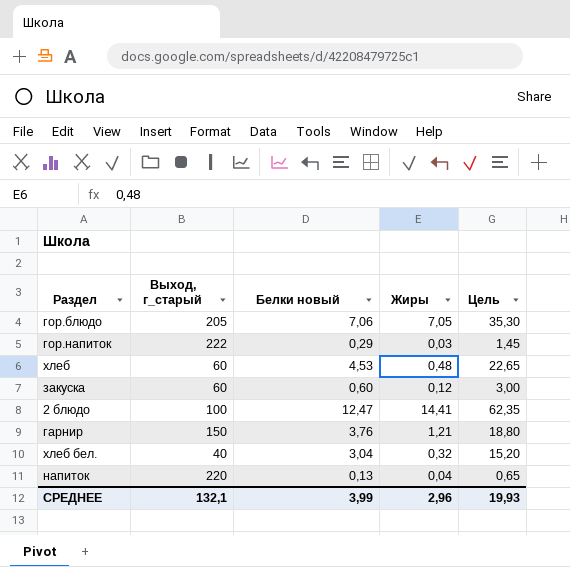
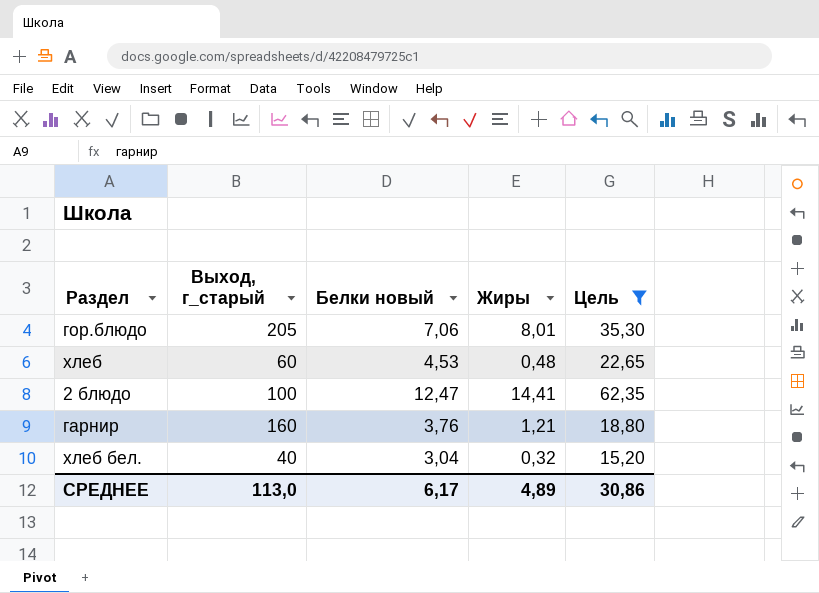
filter: none -> Цель >= 15,20
гор.блюдо | Жиры: 7,05 -> 8,01
гарнир | Выход, г_старый: 150 -> 160
СРЕДНЕЕ | Выход, г_старый: 132,1 -> 113,0
СРЕДНЕЕ | Белки новый: 3,99 -> 6,17
СРЕДНЕЕ | Жиры: 2,96 -> 4,89
СРЕДНЕЕ | Цель: 19,93 -> 30,86

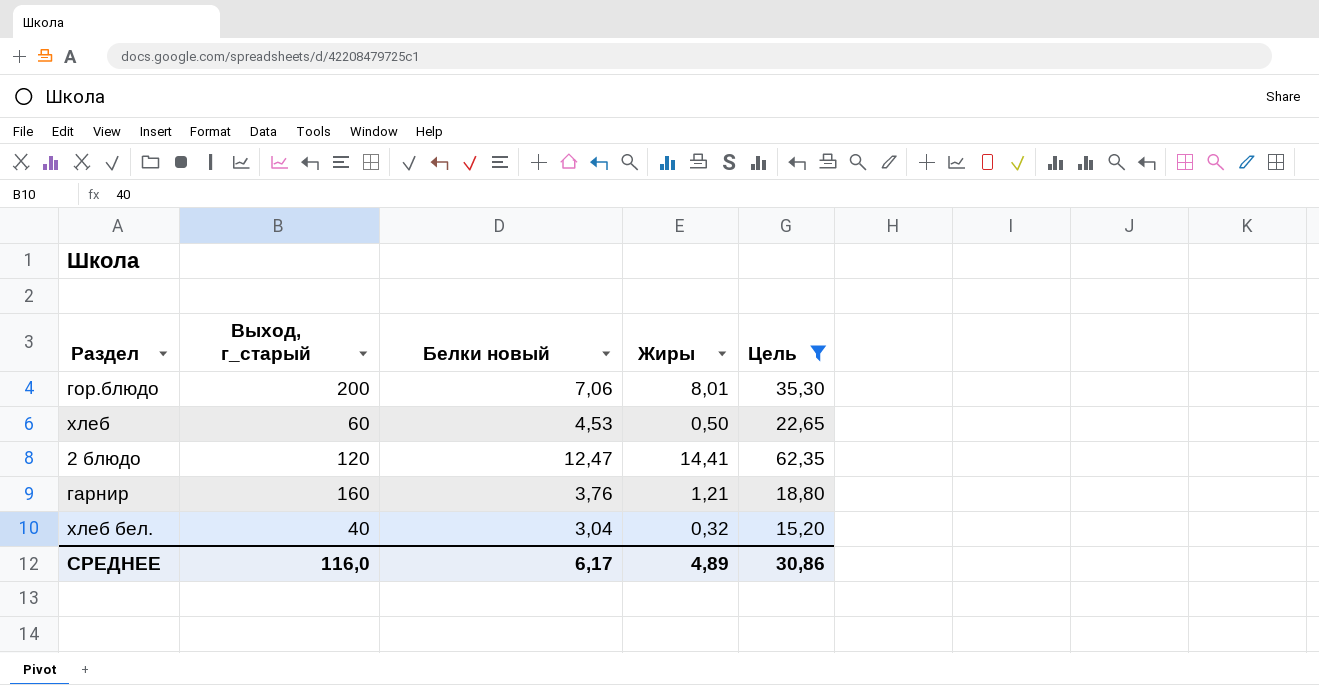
гор.блюдо | Выход, г_старый: 205 -> 200
хлеб | Жиры: 0,48 -> 0,50
2 блюдо | Выход, г_старый: 100 -> 120
СРЕДНЕЕ | Выход, г_старый: 113,0 -> 116,0

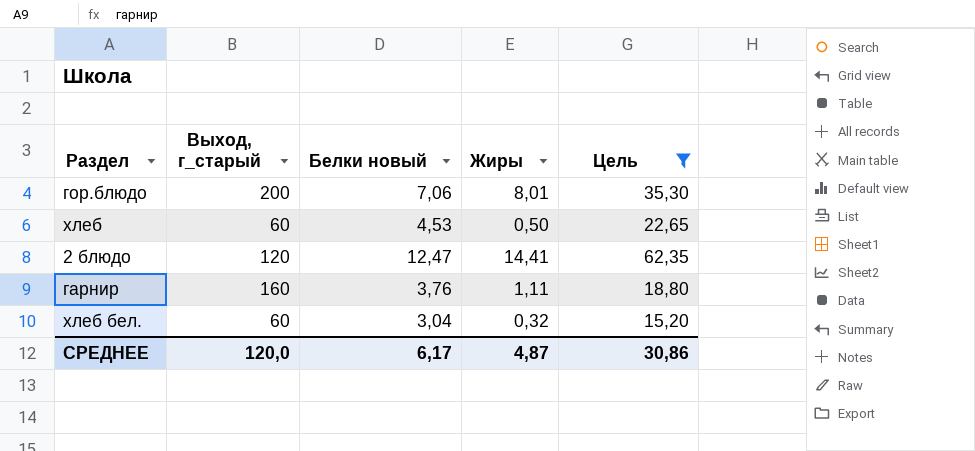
гарнир | Жиры: 1,21 -> 1,11
хлеб бел. | Выход, г_старый: 40 -> 60
СРЕДНЕЕ | Выход, г_старый: 116,0 -> 120,0
СРЕДНЕЕ | Жиры: 4,89 -> 4,87

